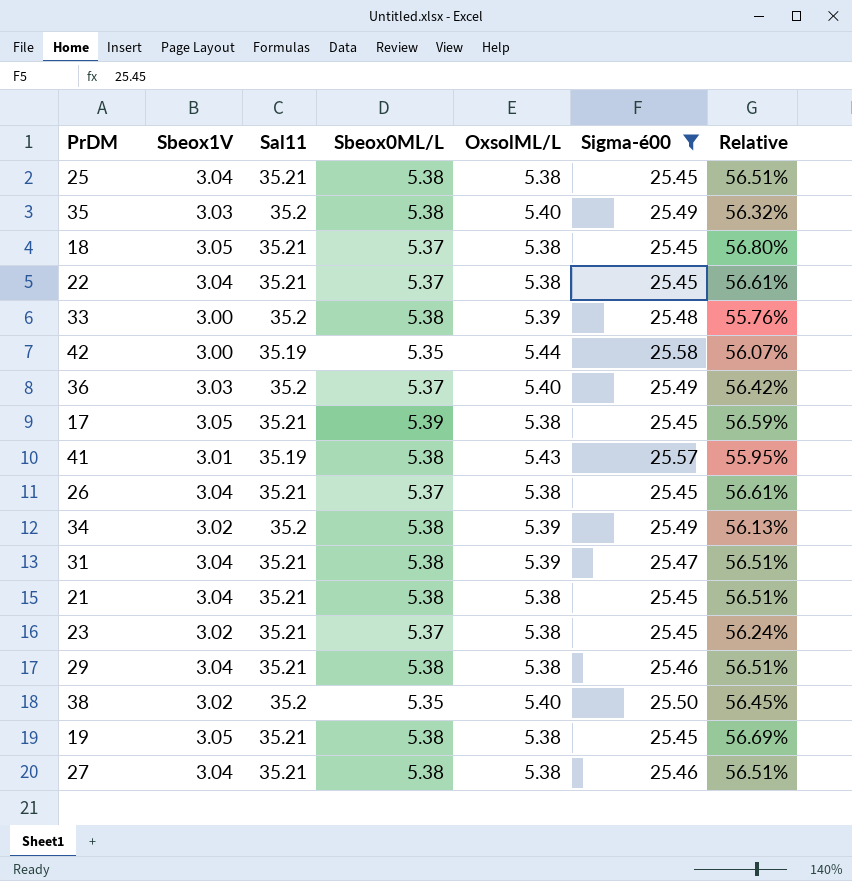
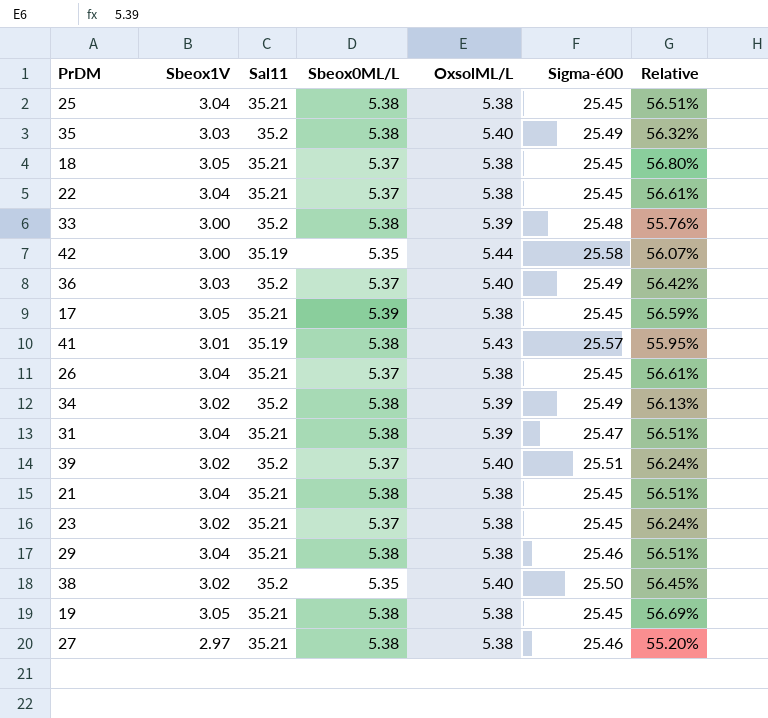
filter: Sigma-é00 != 25.51 -> none
27 | Sbeox1V: 3.04 -> 2.97
27 | Relative: 56.51% -> 55.20%

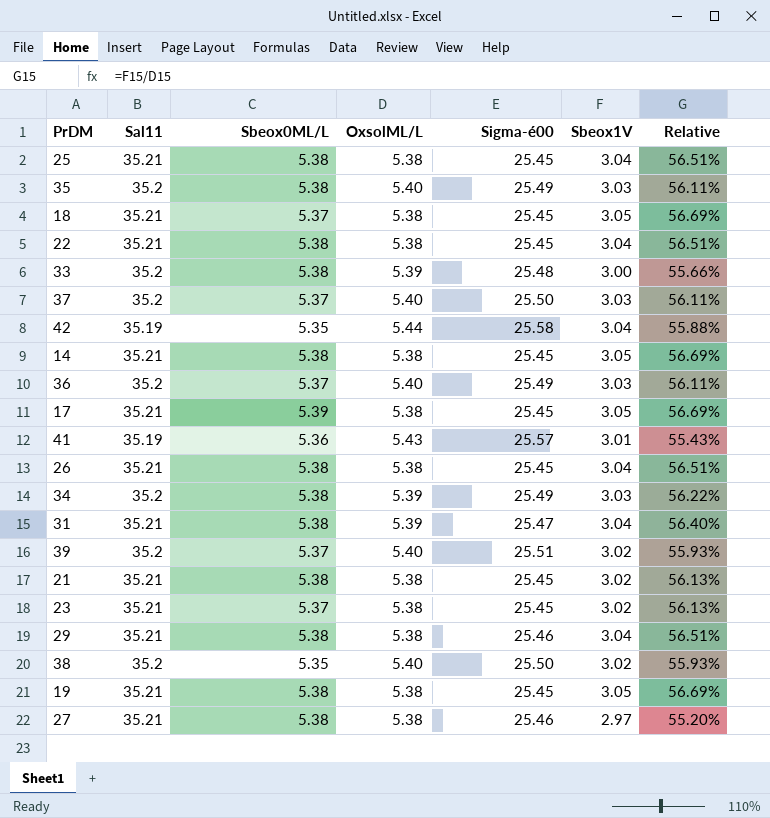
column Sbeox1V | position: 2 -> 6
column Relative | formula: [Sbeox1V] / [Sbeox0ML/L] -> [Sbeox1V] / [OxsolML/L]
22 | Sbeox0ML/L: 5.37 -> 5.38
row 37: none -> 35.2 | 5.37 | 5.40 | 25.50 | 3.03 | 56.11%
42 | Sbeox1V: 3.00 -> 3.04
row 14: none -> 35.21 | 5.38 | 5.38 | 25.45 | 3.05 | 56.69%
41 | Sbeox0ML/L: 5.38 -> 5.36
26 | Sbeox0ML/L: 5.37 -> 5.38
34 | Sbeox1V: 3.02 -> 3.03
21 | Sbeox1V: 3.04 -> 3.02

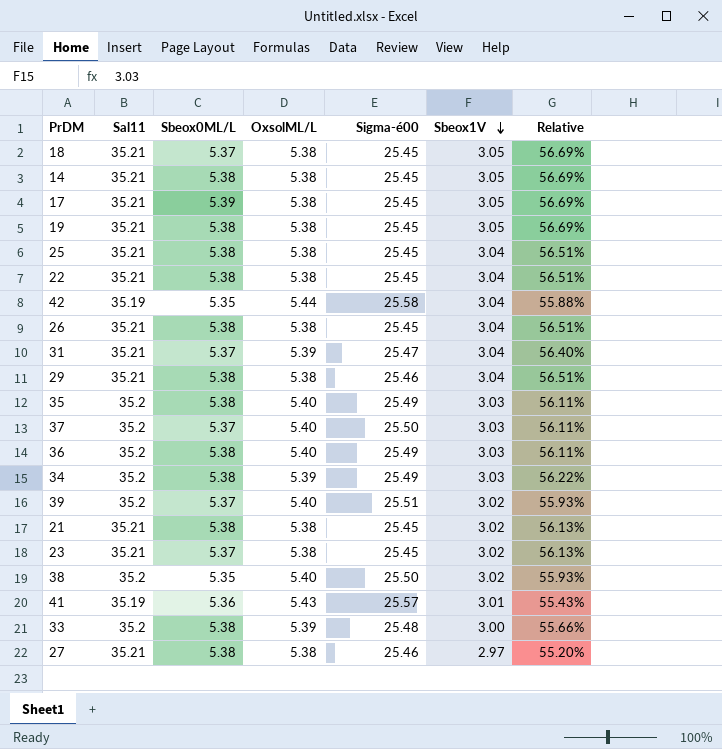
row order: none -> Sbeox1V descending
31 | Sbeox0ML/L: 5.38 -> 5.37
36 | Sbeox0ML/L: 5.37 -> 5.38

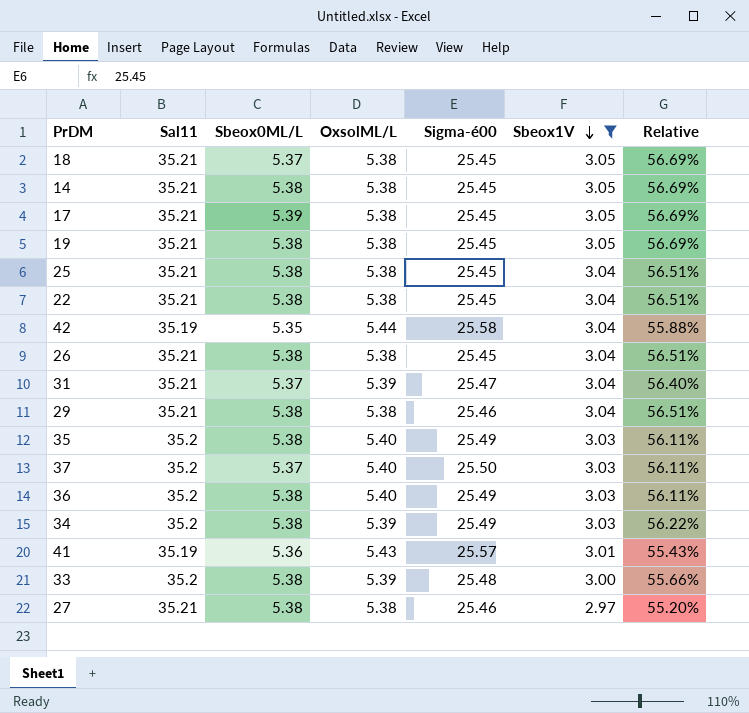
filter: none -> Sbeox1V != 3.02

